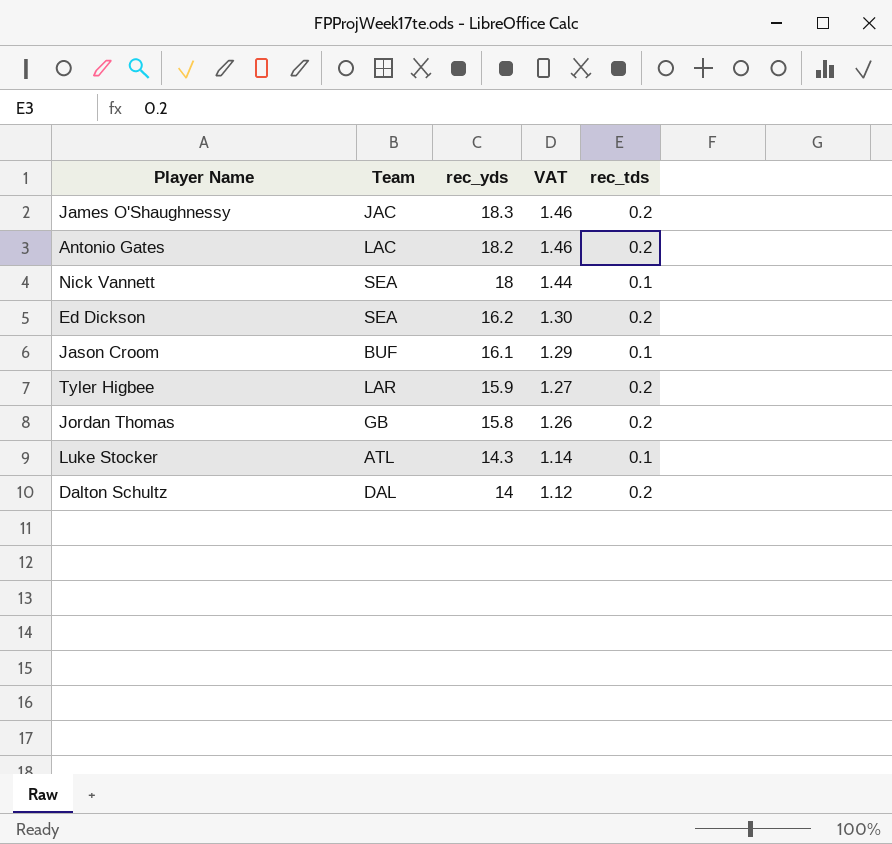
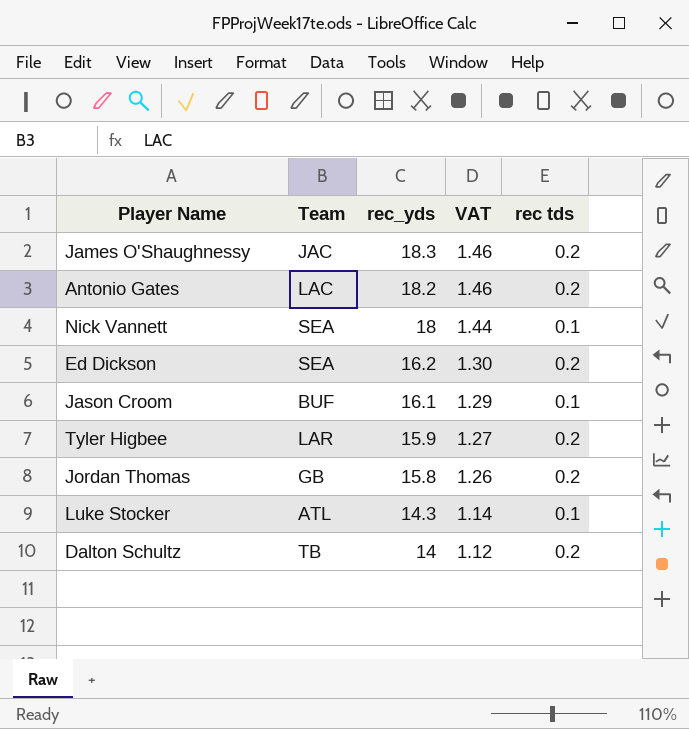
column name: rec_tds -> rec tds
Dalton Schultz | Team: DAL -> TB

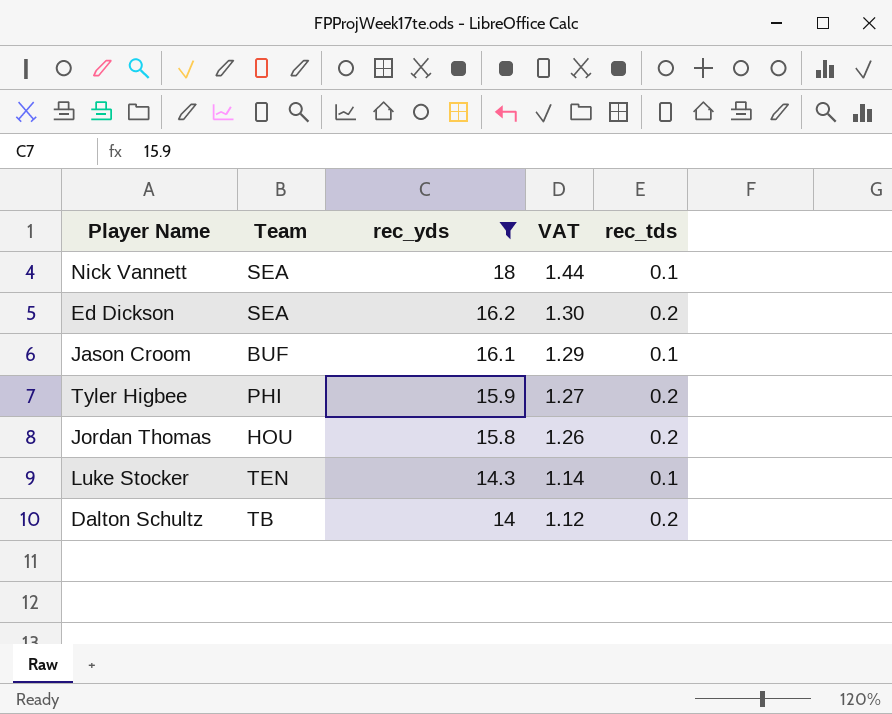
filter: none -> rec_yds <= 18
column name: rec tds -> rec_tds
Tyler Higbee | Team: LAR -> PHI
Jordan Thomas | Team: GB -> HOU
Luke Stocker | Team: ATL -> TEN

